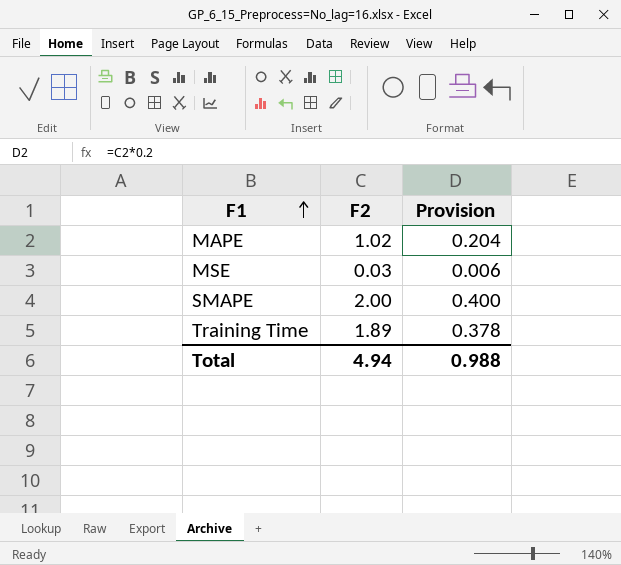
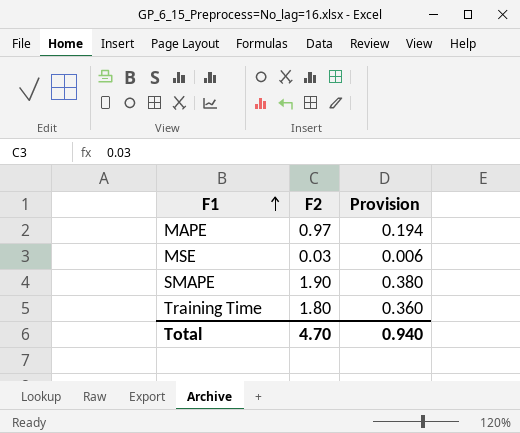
MAPE | F2: 1.02 -> 0.97
MAPE | Provision: 0.204 -> 0.194
SMAPE | F2: 2.00 -> 1.90
SMAPE | Provision: 0.400 -> 0.380
Training Time | F2: 1.89 -> 1.80
Training Time | Provision: 0.378 -> 0.360
Total | F2: 4.94 -> 4.70
Total | Provision: 0.988 -> 0.940

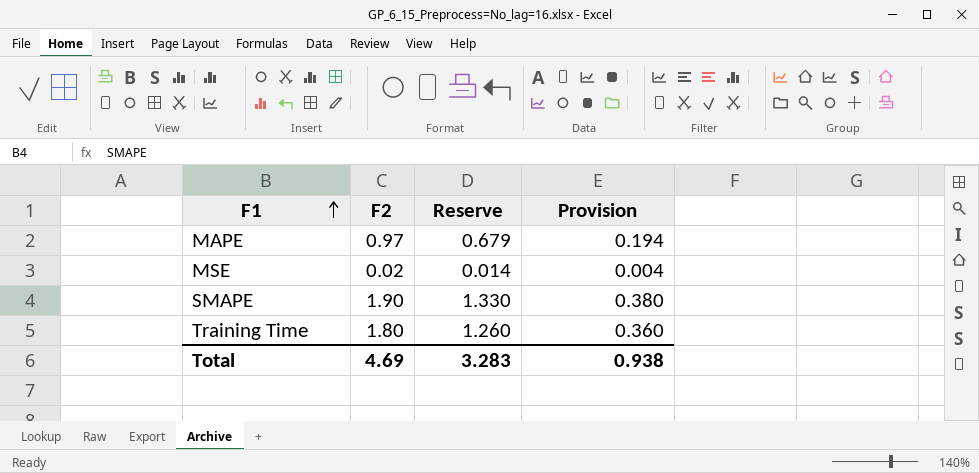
column Reserve | formula: none -> [F2] * 0.7
MSE | F2: 0.03 -> 0.02
MSE | Provision: 0.006 -> 0.004
Total | F2: 4.70 -> 4.69
Total | Provision: 0.940 -> 0.938

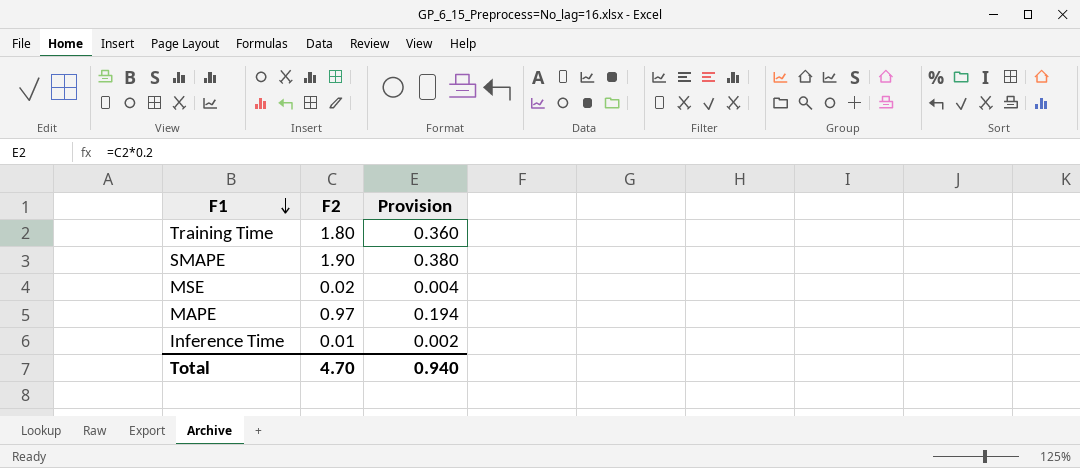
row order: F1 ascending -> F1 descending
column Reserve | formula: [F2] * 0.7 -> none
row Inference Time: none -> 0.01 | 0.002
Total | F2: 4.69 -> 4.70
Total | Provision: 0.938 -> 0.940

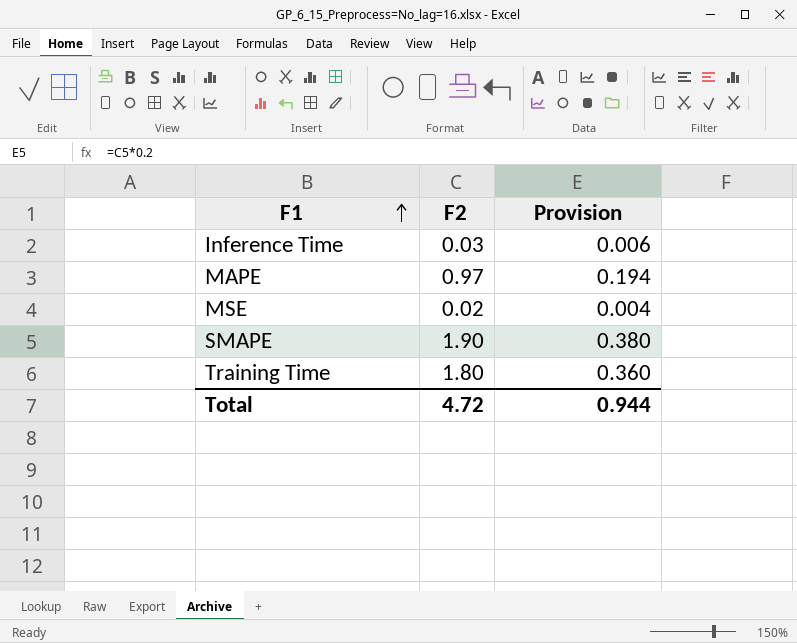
row order: F1 descending -> F1 ascending
Inference Time | F2: 0.01 -> 0.03
Inference Time | Provision: 0.002 -> 0.006
Total | F2: 4.70 -> 4.72
Total | Provision: 0.940 -> 0.944

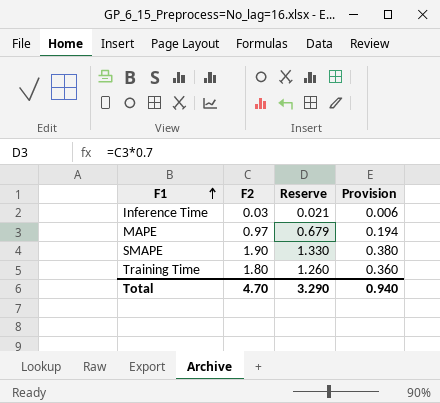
column Reserve | formula: none -> [F2] * 0.7
row MSE: 0.02 | 0.004 -> none
Total | F2: 4.72 -> 4.70
Total | Provision: 0.944 -> 0.940

